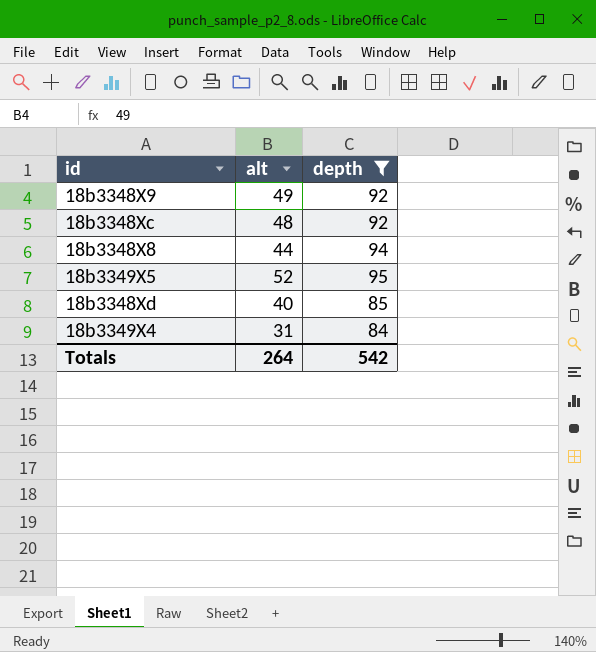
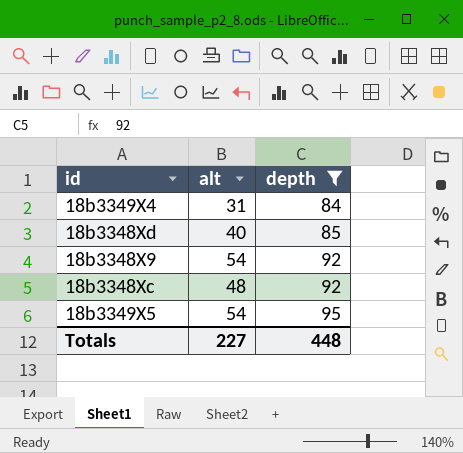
row order: none -> depth ascending
row 18b3348X8: 44 | 94 -> none
18b3348X9 | alt: 49 -> 54
18b3349X5 | alt: 52 -> 54
Totals | alt: 264 -> 227
Totals | depth: 542 -> 448

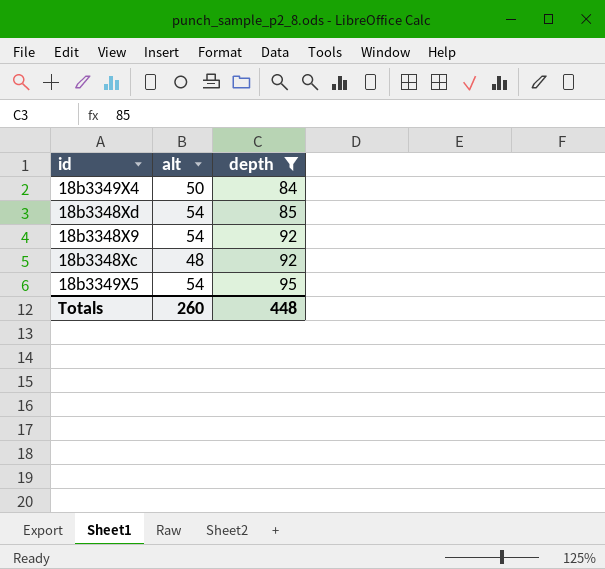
18b3349X4 | alt: 31 -> 50
18b3348Xd | alt: 40 -> 54
Totals | alt: 227 -> 260

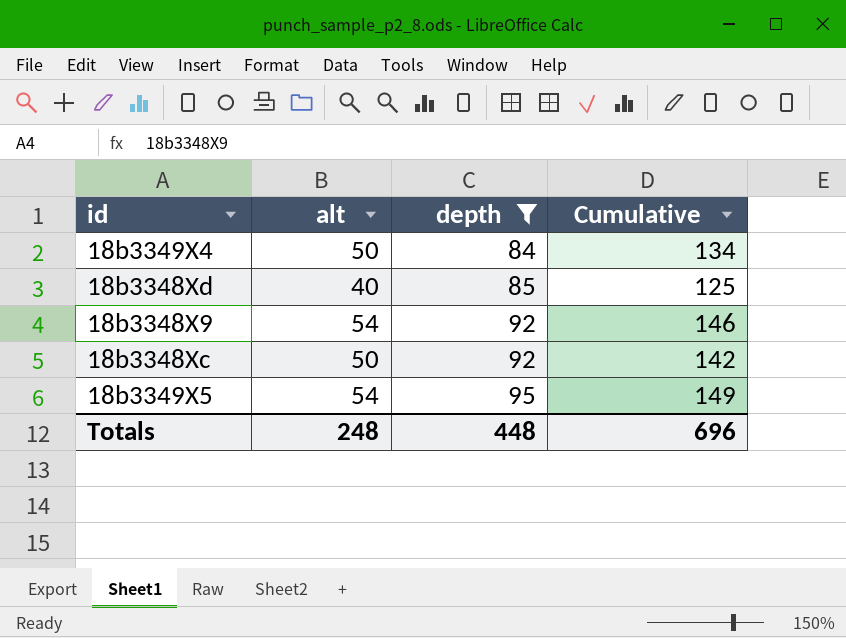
column Cumulative | formula: none -> [alt] + [depth]
18b3348Xd | alt: 54 -> 40
18b3348Xc | alt: 48 -> 50
Totals | alt: 260 -> 248

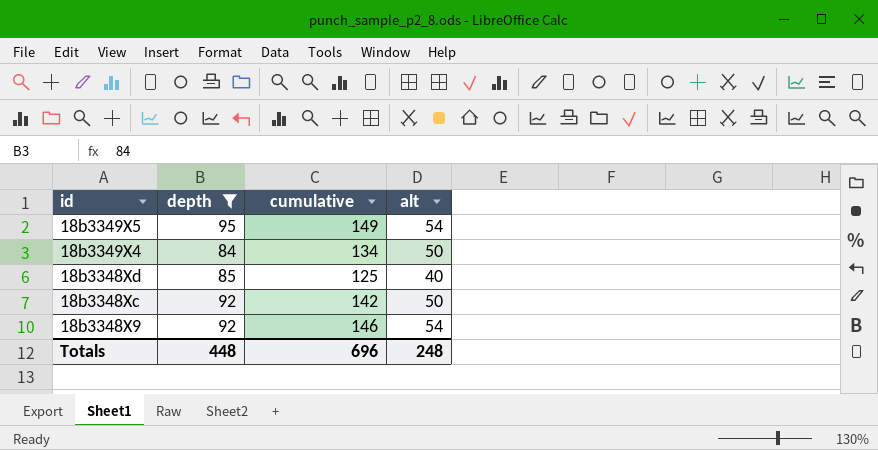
row order: depth ascending -> id descending
column name: Cumulative -> cumulative
column alt | position: 2 -> 4

